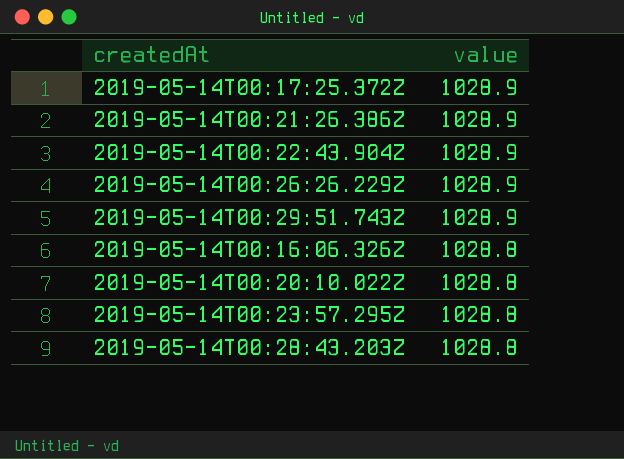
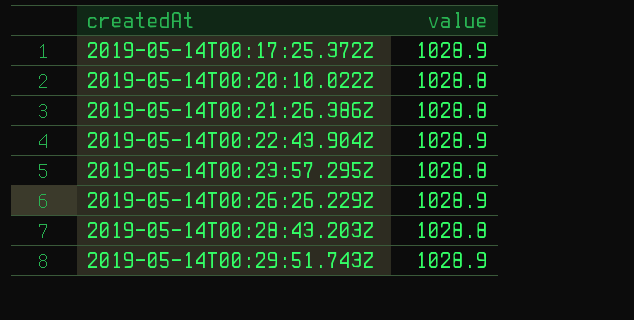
row order: value descending -> createdAt ascending
row 2019-05-14T00:16:06.326Z: 1028.8 -> none
2019-05-14T00:21:26.386Z | value: 1028.9 -> 1028.8

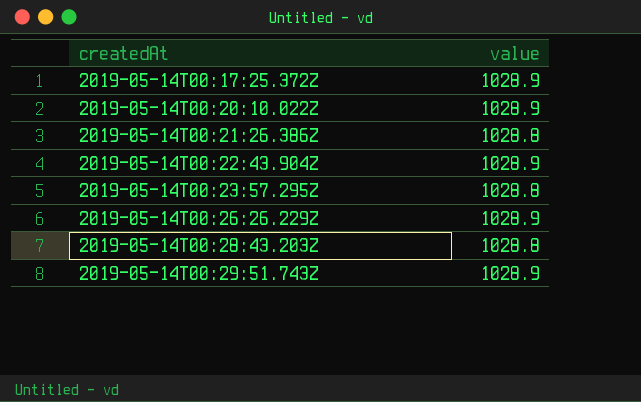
2019-05-14T00:20:10.022Z | value: 1028.8 -> 1028.9

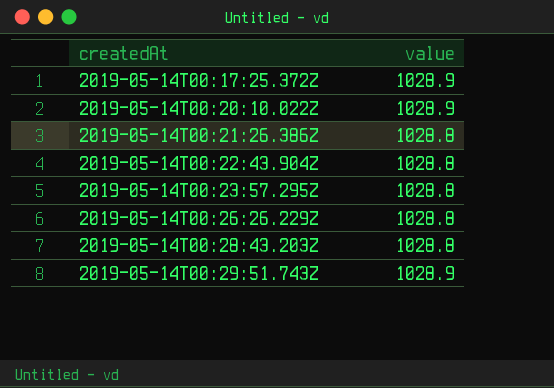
2019-05-14T00:22:43.904Z | value: 1028.9 -> 1028.8
2019-05-14T00:26:26.229Z | value: 1028.9 -> 1028.8

